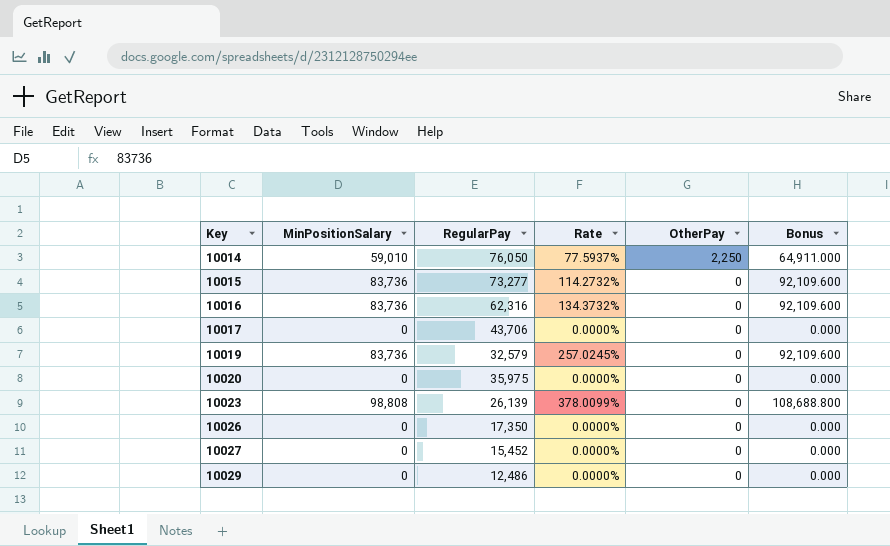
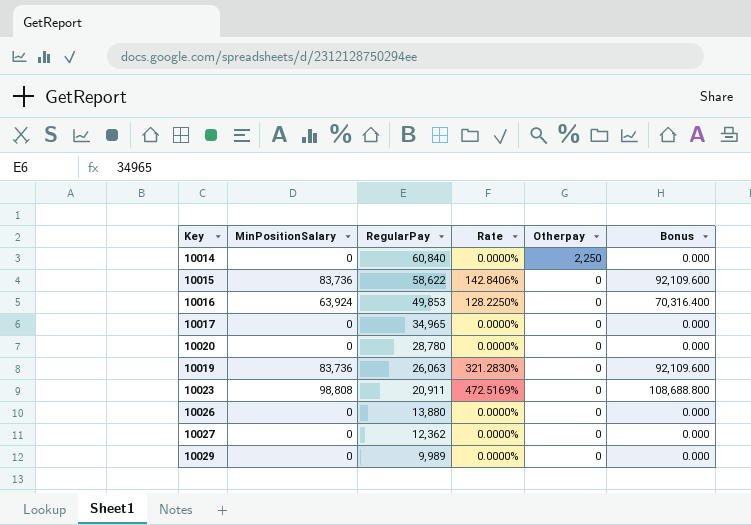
row order: Key ascending -> RegularPay descending
column name: OtherPay -> Otherpay
10014 | MinPositionSalary: 59,010 -> 0
10014 | RegularPay: 76,050 -> 60,840
10014 | Rate: 77.5937% -> 0.0000%
10014 | Bonus: 64,911.000 -> 0.000
10015 | RegularPay: 73,277 -> 58,622
10015 | Rate: 114.2732% -> 142.8406%
10016 | MinPositionSalary: 83,736 -> 63,924
10016 | RegularPay: 62,316 -> 49,853
10016 | Rate: 134.3732% -> 128.2250%
10016 | Bonus: 92,109.600 -> 70,316.400
10017 | RegularPay: 43,706 -> 34,965
10020 | RegularPay: 35,975 -> 28,780
10019 | RegularPay: 32,579 -> 26,063
10019 | Rate: 257.0245% -> 321.2830%
10023 | RegularPay: 26,139 -> 20,911
10023 | Rate: 378.0099% -> 472.5169%
10026 | RegularPay: 17,350 -> 13,880
10027 | RegularPay: 15,452 -> 12,362
10029 | RegularPay: 12,486 -> 9,989

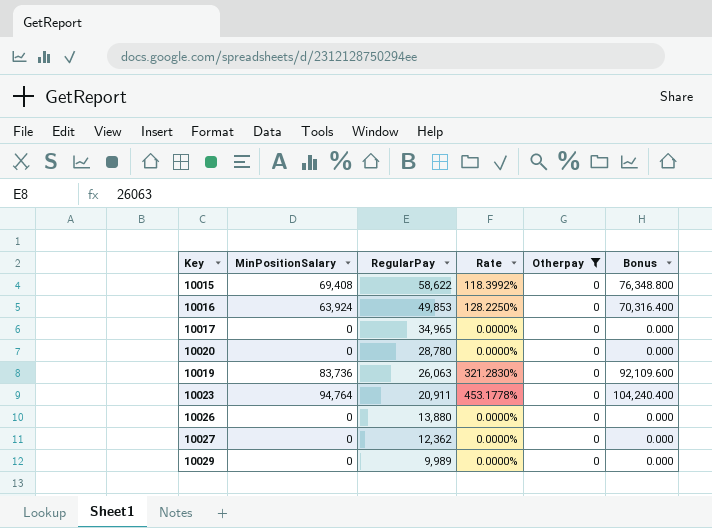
filter: none -> Otherpay = 0
10015 | MinPositionSalary: 83,736 -> 69,408
10015 | Rate: 142.8406% -> 118.3992%
10015 | Bonus: 92,109.600 -> 76,348.800
10023 | MinPositionSalary: 98,808 -> 94,764
10023 | Rate: 472.5169% -> 453.1778%
10023 | Bonus: 108,688.800 -> 104,240.400

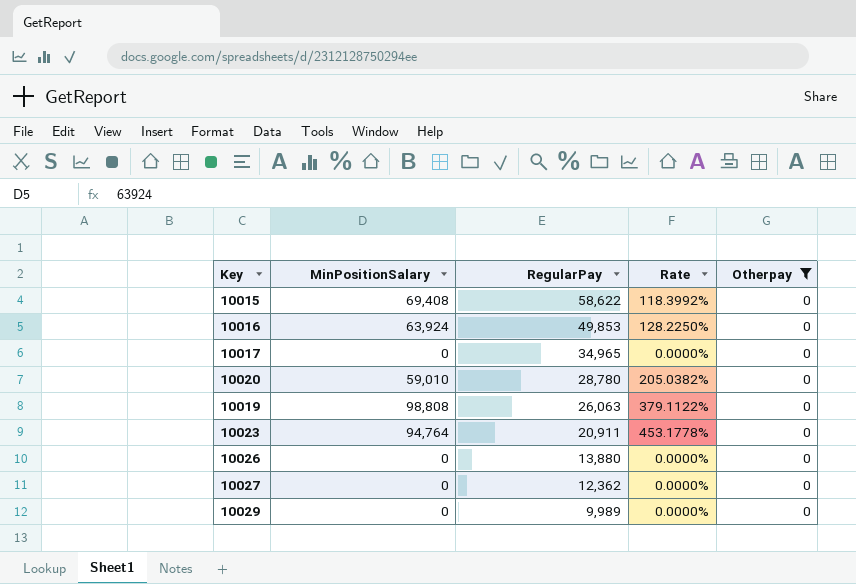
column Bonus | formula: [MinPositionSalary] * 1.1 -> none
10020 | MinPositionSalary: 0 -> 59,010
10020 | Rate: 0.0000% -> 205.0382%
10019 | MinPositionSalary: 83,736 -> 98,808
10019 | Rate: 321.2830% -> 379.1122%

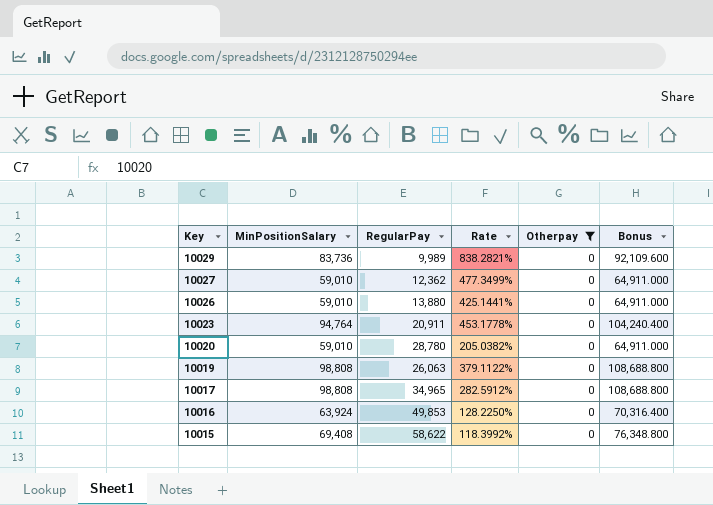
row order: RegularPay descending -> Key descending
column Bonus | formula: none -> [MinPositionSalary] * 1.1
10029 | MinPositionSalary: 0 -> 83,736
10029 | Rate: 0.0000% -> 838.2821%
10027 | MinPositionSalary: 0 -> 59,010
10027 | Rate: 0.0000% -> 477.3499%
10026 | MinPositionSalary: 0 -> 59,010
10026 | Rate: 0.0000% -> 425.1441%
10017 | MinPositionSalary: 0 -> 98,808
10017 | Rate: 0.0000% -> 282.5912%

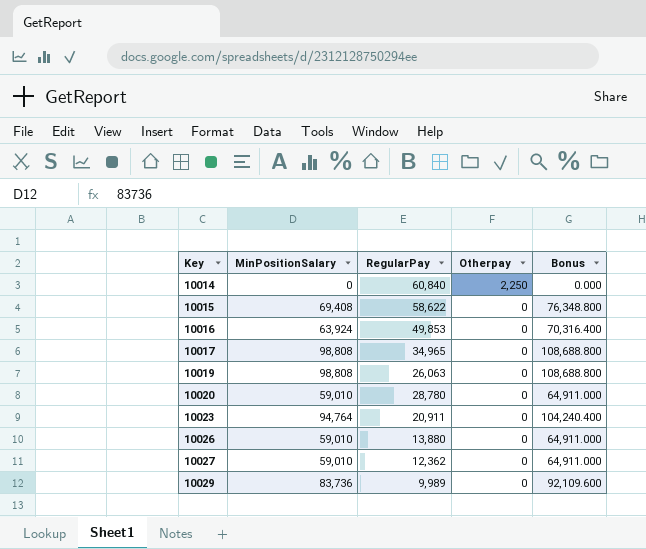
filter: Otherpay = 0 -> none
row order: Key descending -> Key ascending
column Rate | formula: [MinPositionSalary] / [RegularPay] -> none

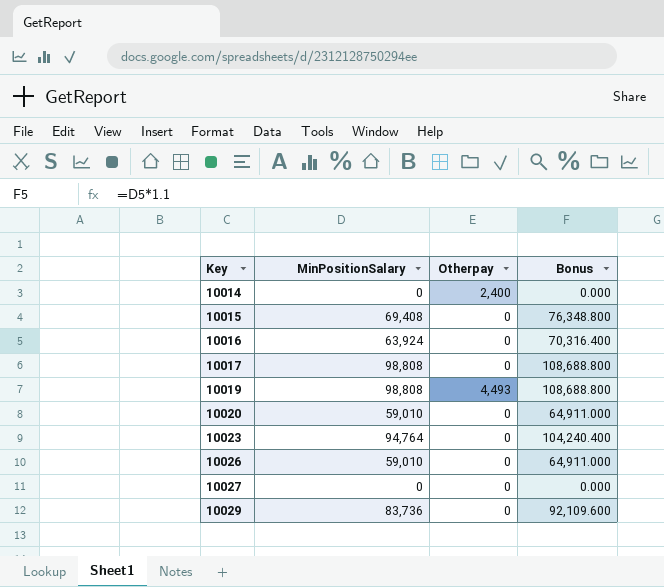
column RegularPay | position: 3 -> none
10014 | Otherpay: 2,250 -> 2,400
10019 | Otherpay: 0 -> 4,493
10027 | MinPositionSalary: 59,010 -> 0
10027 | Bonus: 64,911.000 -> 0.000

